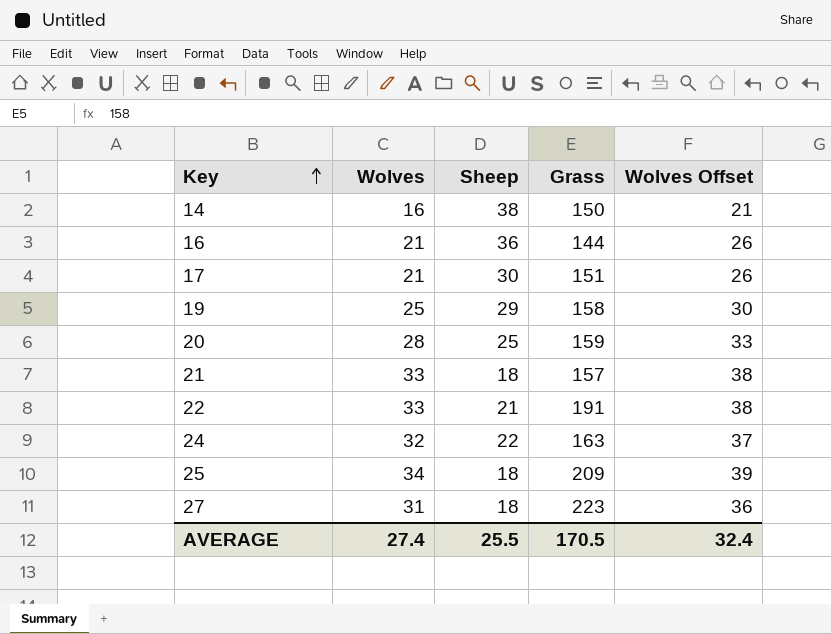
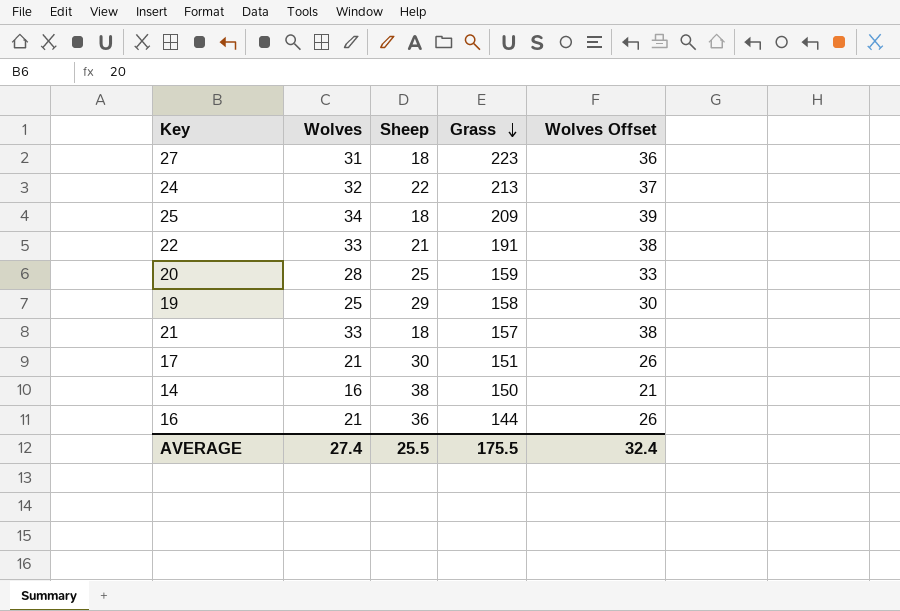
row order: Key ascending -> Grass descending
24 | Grass: 163 -> 213
AVERAGE | Grass: 170.5 -> 175.5

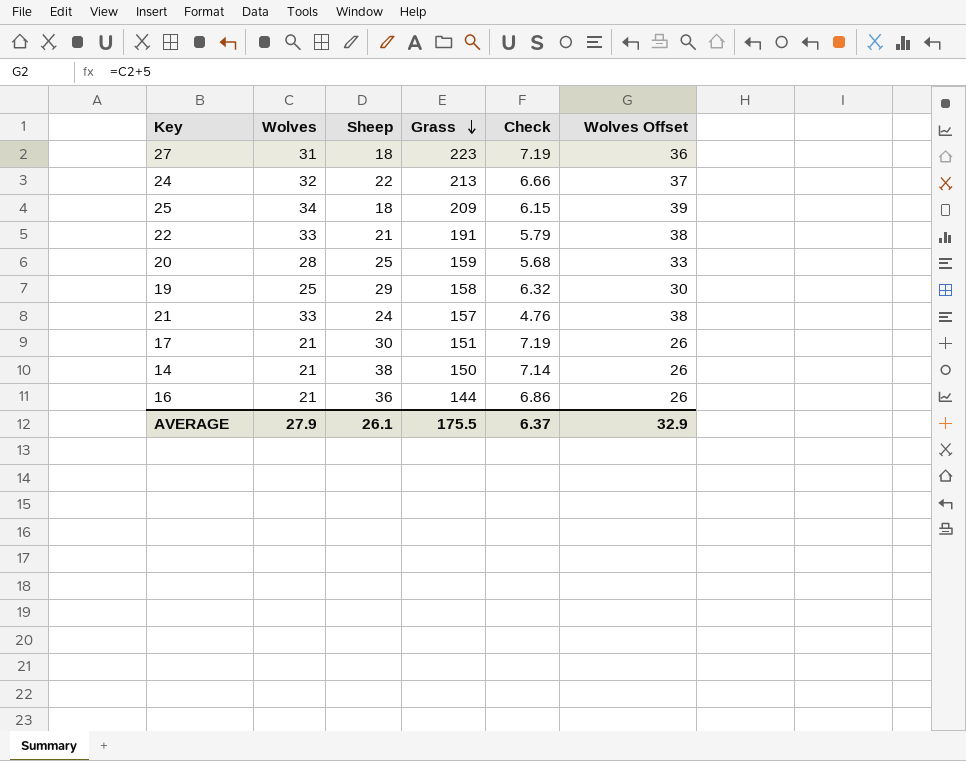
column Check | formula: none -> [Grass] / [Wolves]
21 | Sheep: 18 -> 24
14 | Wolves: 16 -> 21
14 | Wolves Offset: 21 -> 26
AVERAGE | Wolves: 27.4 -> 27.9
AVERAGE | Sheep: 25.5 -> 26.1
AVERAGE | Wolves Offset: 32.4 -> 32.9

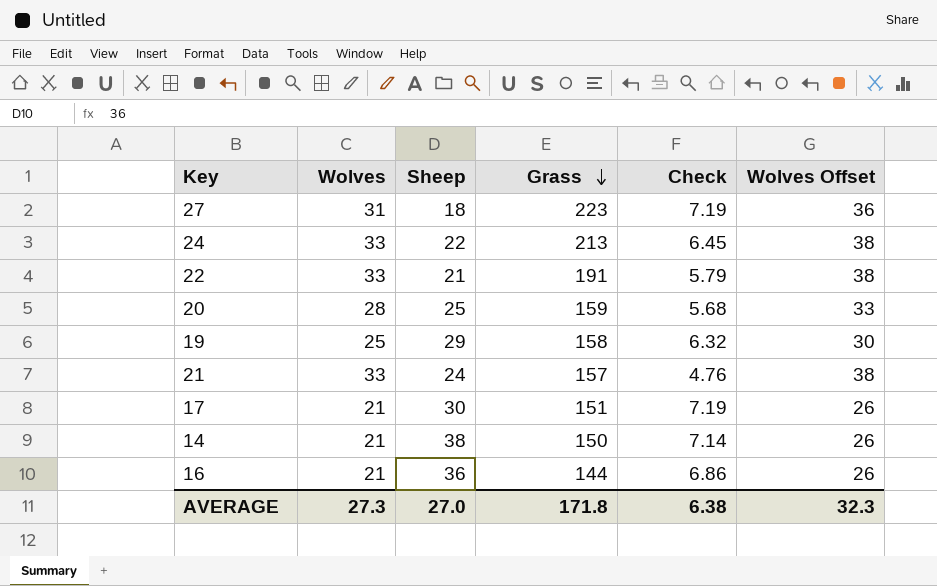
row 25: 34 | 18 | 209 | 6.15 | 39 -> none
24 | Wolves: 32 -> 33
24 | Check: 6.66 -> 6.45
24 | Wolves Offset: 37 -> 38
AVERAGE | Wolves: 27.9 -> 27.3
AVERAGE | Sheep: 26.1 -> 27.0
AVERAGE | Grass: 175.5 -> 171.8
AVERAGE | Check: 6.37 -> 6.38
AVERAGE | Wolves Offset: 32.9 -> 32.3

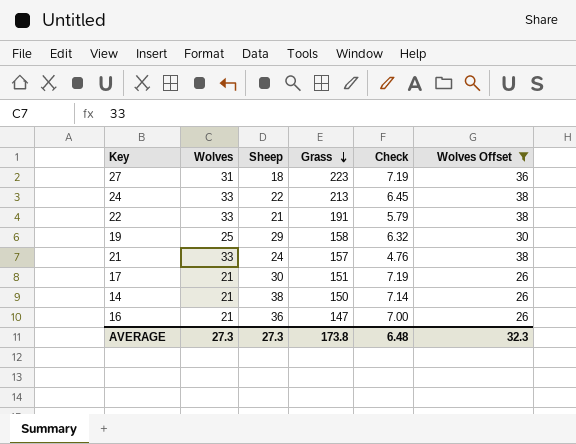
filter: none -> Wolves Offset != 33
16 | Grass: 144 -> 147
16 | Check: 6.86 -> 7.00
AVERAGE | Sheep: 27.0 -> 27.3
AVERAGE | Grass: 171.8 -> 173.8
AVERAGE | Check: 6.38 -> 6.48

